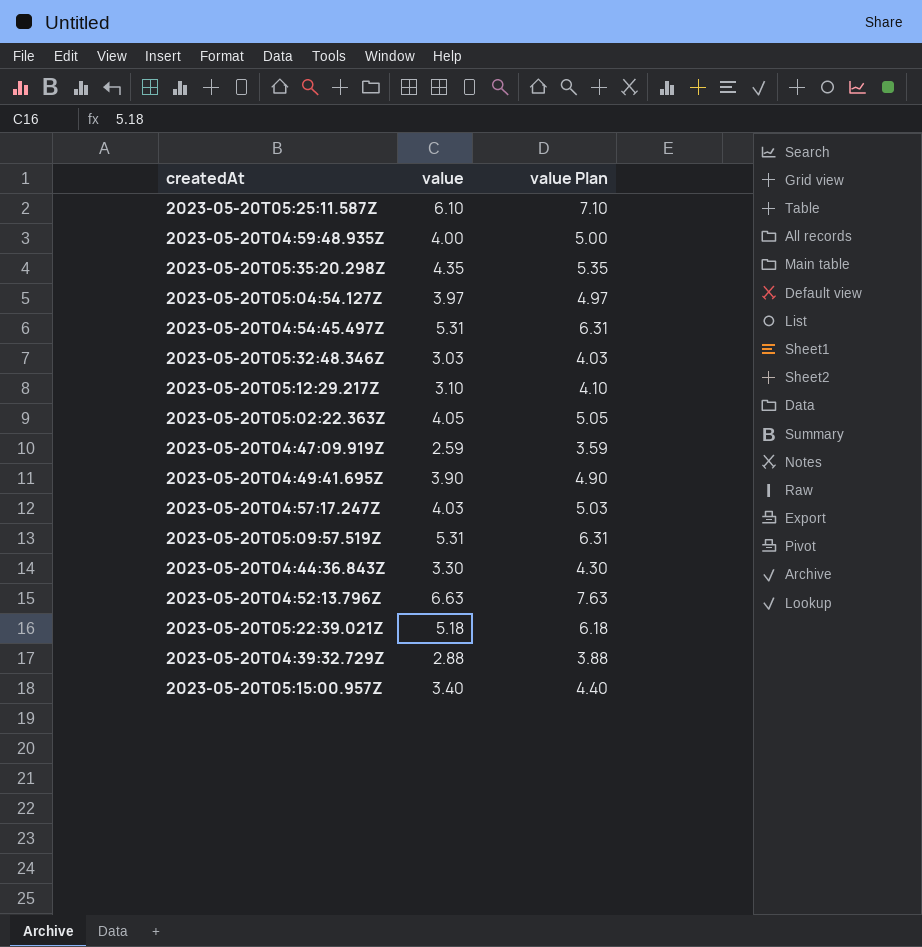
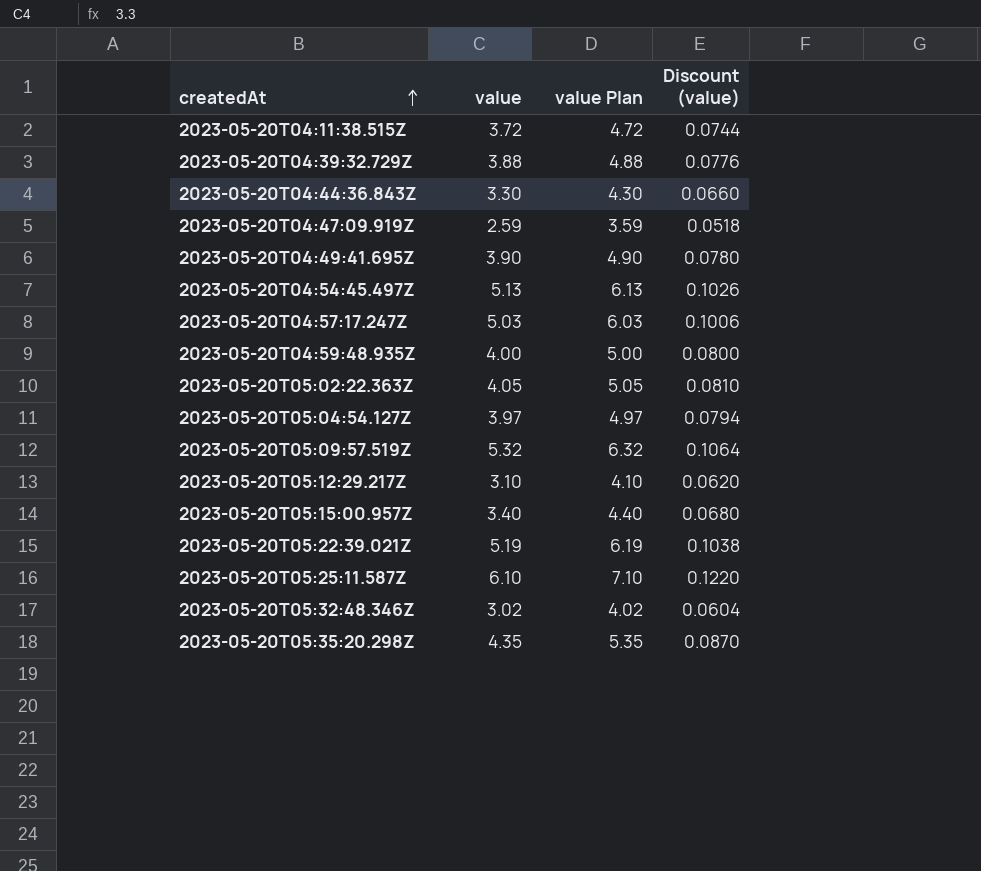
row order: none -> createdAt ascending
column Discount (value) | formula: none -> [value] * 0.02
row 2023-05-20T04:52:13.796Z: 6.63 | 7.63 -> none
row 2023-05-20T04:11:38.515Z: none -> 3.72 | 4.72 | 0.0744
2023-05-20T04:39:32.729Z | value: 2.88 -> 3.88
2023-05-20T04:39:32.729Z | value Plan: 3.88 -> 4.88
2023-05-20T04:54:45.497Z | value: 5.31 -> 5.13
2023-05-20T04:54:45.497Z | value Plan: 6.31 -> 6.13
2023-05-20T04:57:17.247Z | value: 4.03 -> 5.03
2023-05-20T04:57:17.247Z | value Plan: 5.03 -> 6.03
2023-05-20T05:09:57.519Z | value: 5.31 -> 5.32
2023-05-20T05:09:57.519Z | value Plan: 6.31 -> 6.32
2023-05-20T05:22:39.021Z | value: 5.18 -> 5.19
2023-05-20T05:22:39.021Z | value Plan: 6.18 -> 6.19
2023-05-20T05:32:48.346Z | value: 3.03 -> 3.02
2023-05-20T05:32:48.346Z | value Plan: 4.03 -> 4.02

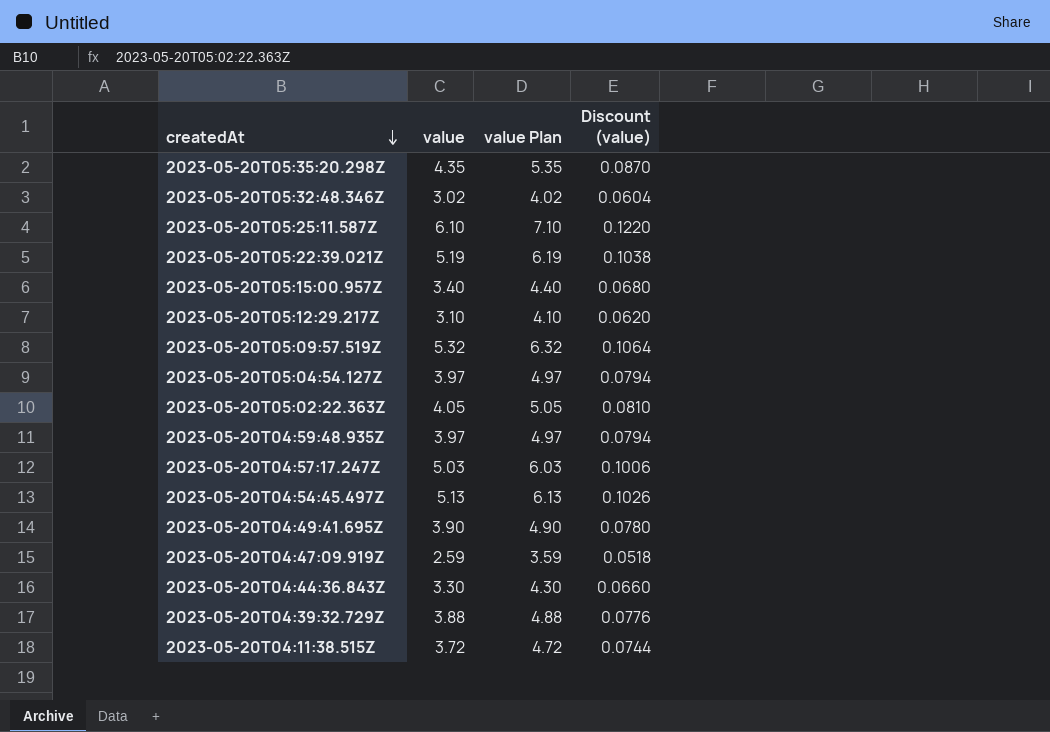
row order: createdAt ascending -> createdAt descending
2023-05-20T04:59:48.935Z | value: 4.00 -> 3.97
2023-05-20T04:59:48.935Z | value Plan: 5.00 -> 4.97
2023-05-20T04:59:48.935Z | Discount (value): 0.0800 -> 0.0794

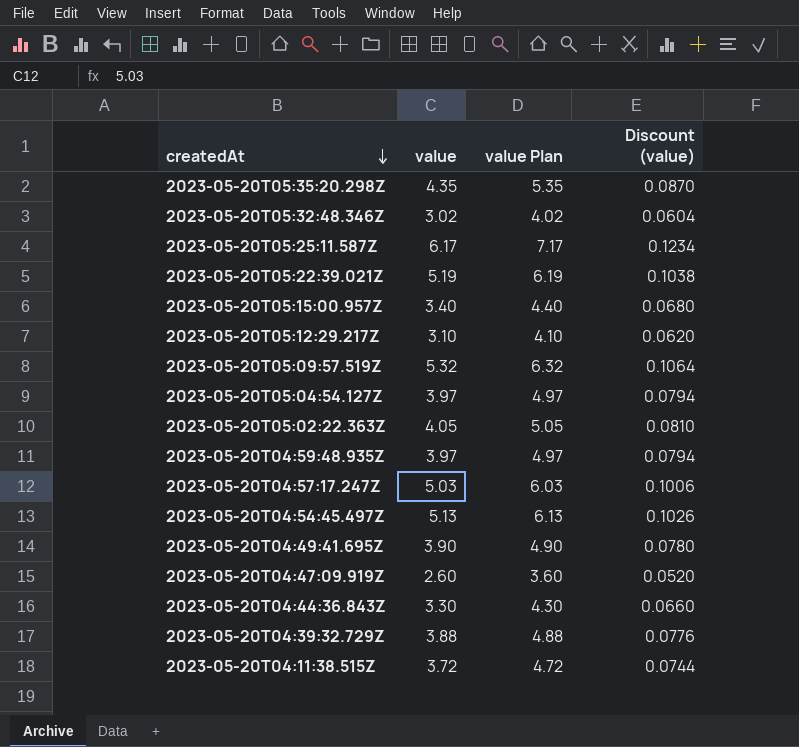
2023-05-20T05:25:11.587Z | value: 6.10 -> 6.17
2023-05-20T05:25:11.587Z | value Plan: 7.10 -> 7.17
2023-05-20T05:25:11.587Z | Discount (value): 0.1220 -> 0.1234
2023-05-20T04:47:09.919Z | value: 2.59 -> 2.60
2023-05-20T04:47:09.919Z | value Plan: 3.59 -> 3.60
2023-05-20T04:47:09.919Z | Discount (value): 0.0518 -> 0.0520

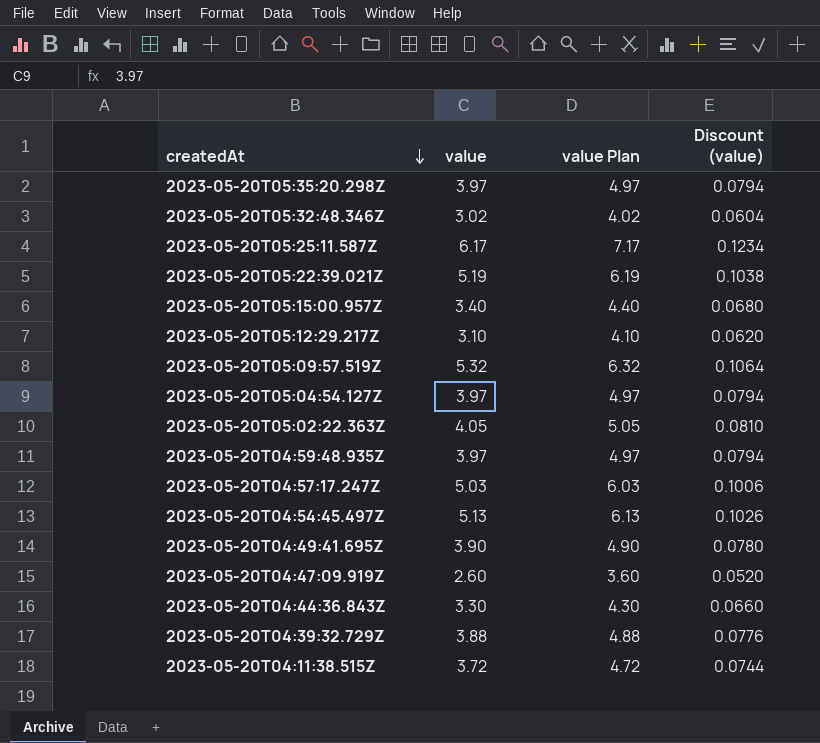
2023-05-20T05:35:20.298Z | value: 4.35 -> 3.97
2023-05-20T05:35:20.298Z | value Plan: 5.35 -> 4.97
2023-05-20T05:35:20.298Z | Discount (value): 0.0870 -> 0.0794

